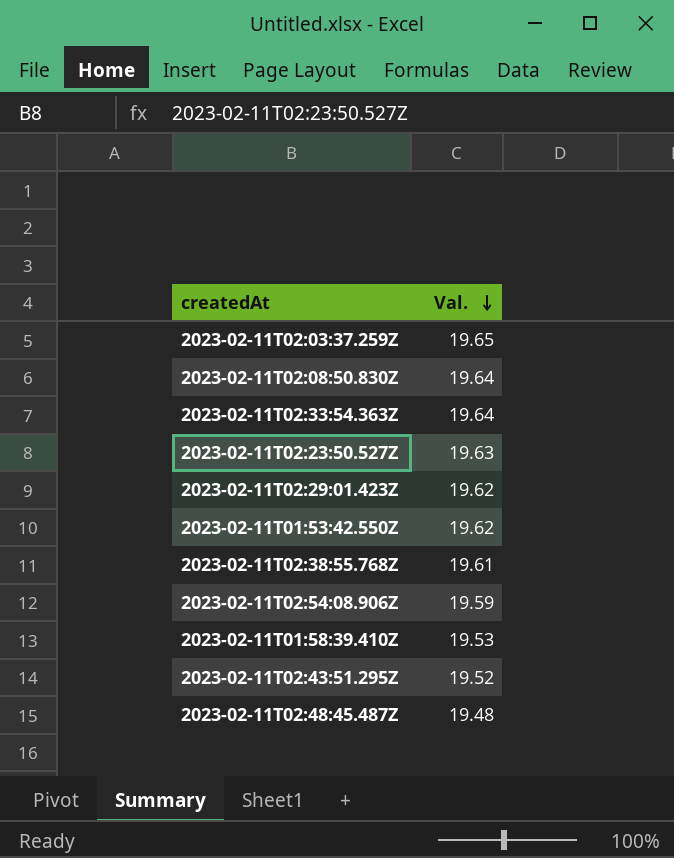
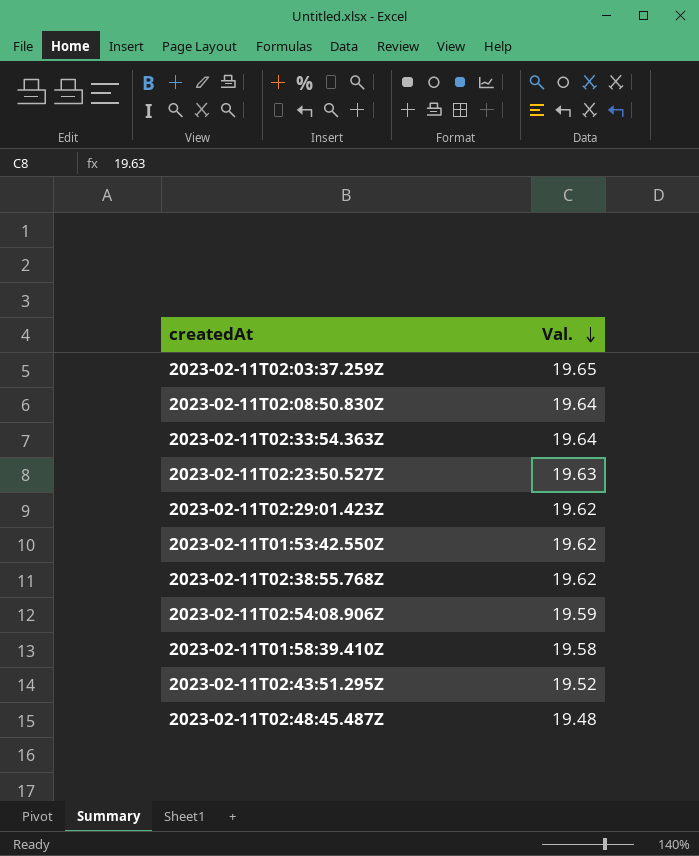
2023-02-11T02:38:55.768Z | Val.: 19.61 -> 19.62
2023-02-11T01:58:39.410Z | Val.: 19.53 -> 19.58

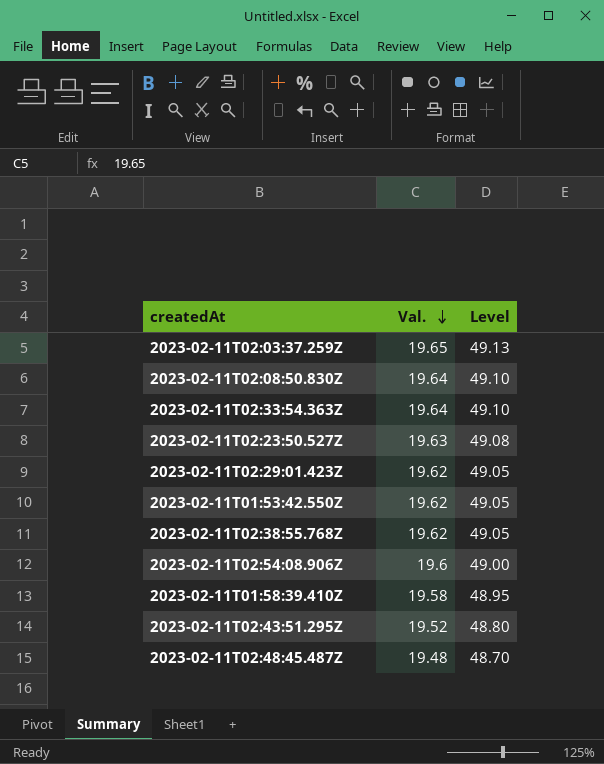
column Level | formula: none -> [Val.] * 2.5
2023-02-11T02:54:08.906Z | Val.: 19.59 -> 19.6

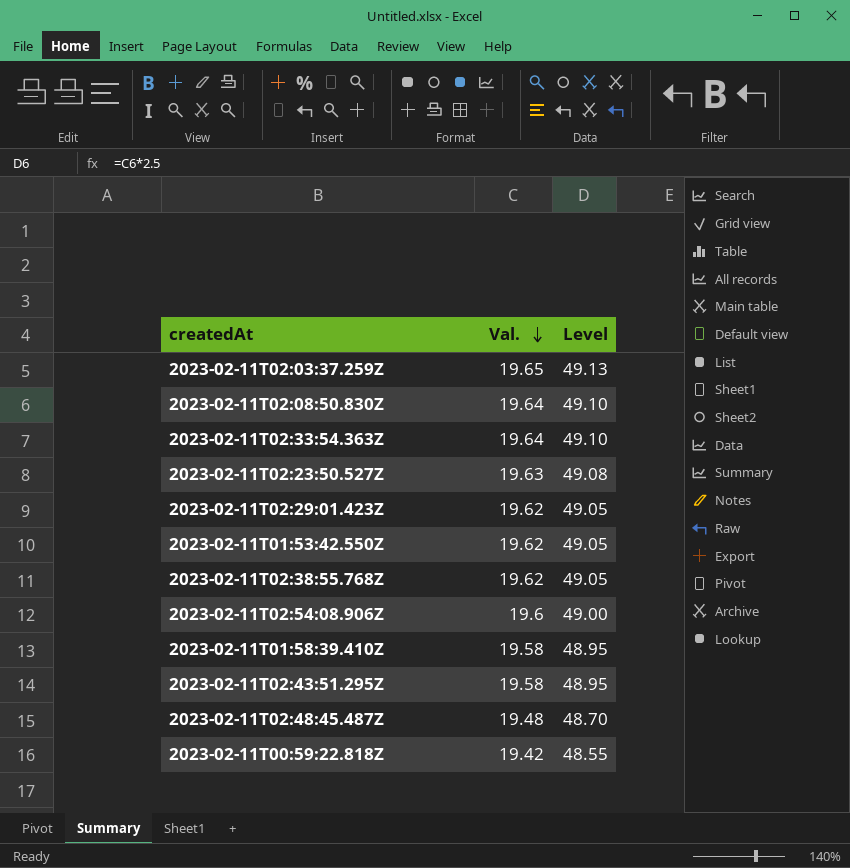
2023-02-11T02:43:51.295Z | Val.: 19.52 -> 19.58
2023-02-11T02:43:51.295Z | Level: 48.80 -> 48.95
row 2023-02-11T00:59:22.818Z: none -> 19.42 | 48.55

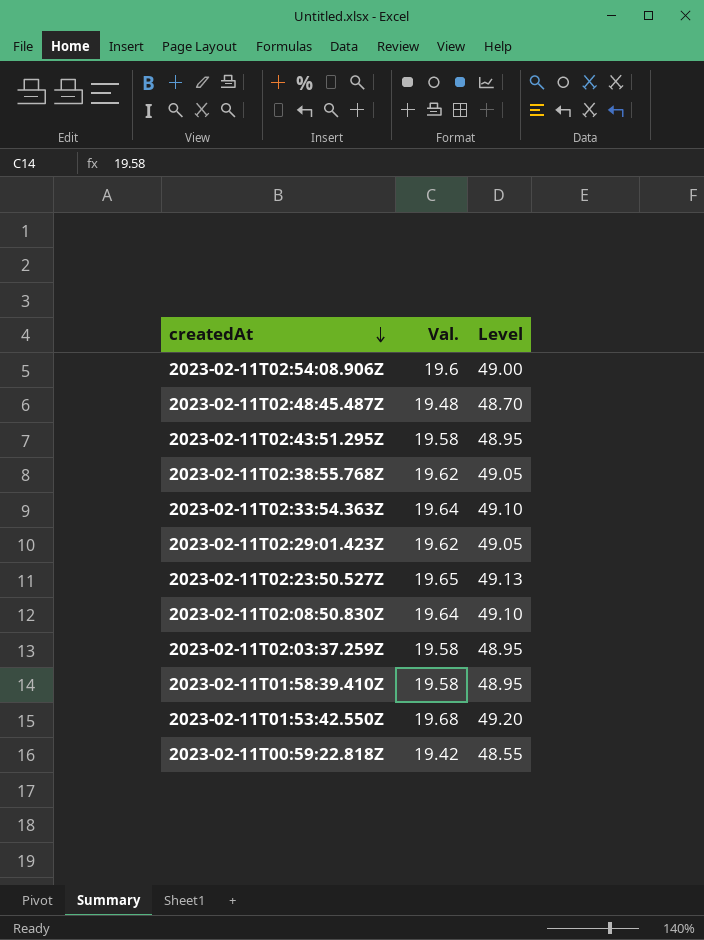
row order: Val. descending -> createdAt descending
2023-02-11T02:23:50.527Z | Val.: 19.63 -> 19.65
2023-02-11T02:23:50.527Z | Level: 49.08 -> 49.13
2023-02-11T02:03:37.259Z | Val.: 19.65 -> 19.58
2023-02-11T02:03:37.259Z | Level: 49.13 -> 48.95
2023-02-11T01:53:42.550Z | Val.: 19.62 -> 19.68
2023-02-11T01:53:42.550Z | Level: 49.05 -> 49.20

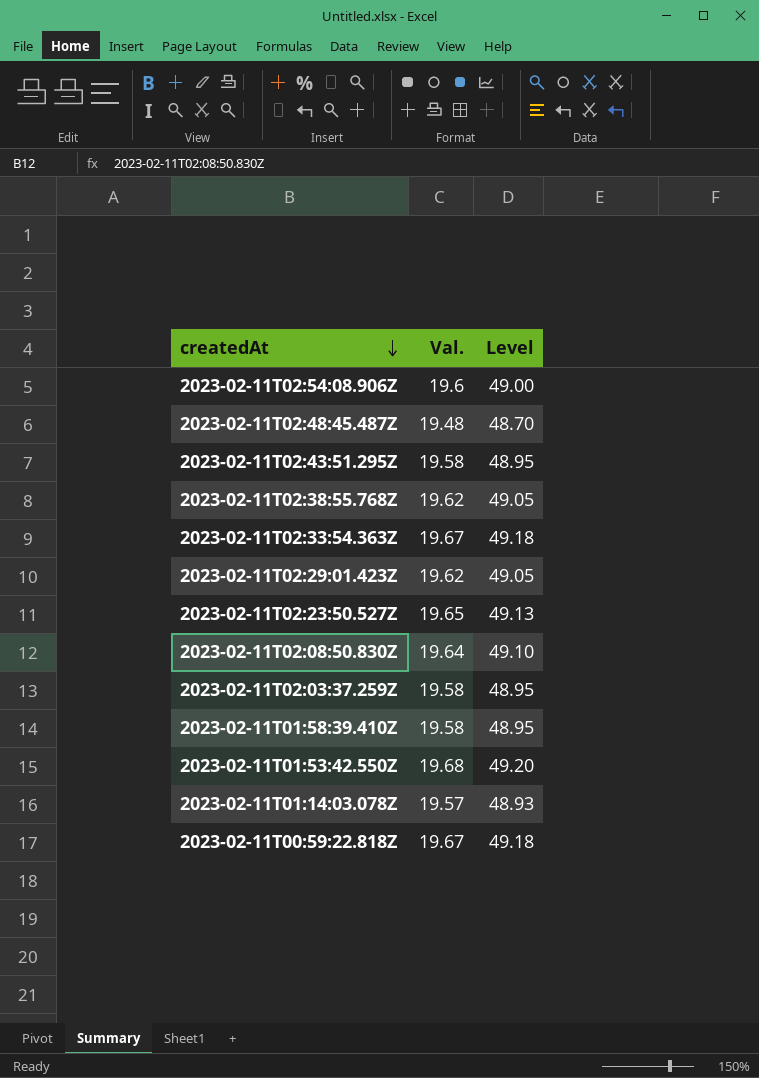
2023-02-11T02:33:54.363Z | Val.: 19.64 -> 19.67
2023-02-11T02:33:54.363Z | Level: 49.10 -> 49.18
row 2023-02-11T01:14:03.078Z: none -> 19.57 | 48.93
2023-02-11T00:59:22.818Z | Val.: 19.42 -> 19.67
2023-02-11T00:59:22.818Z | Level: 48.55 -> 49.18

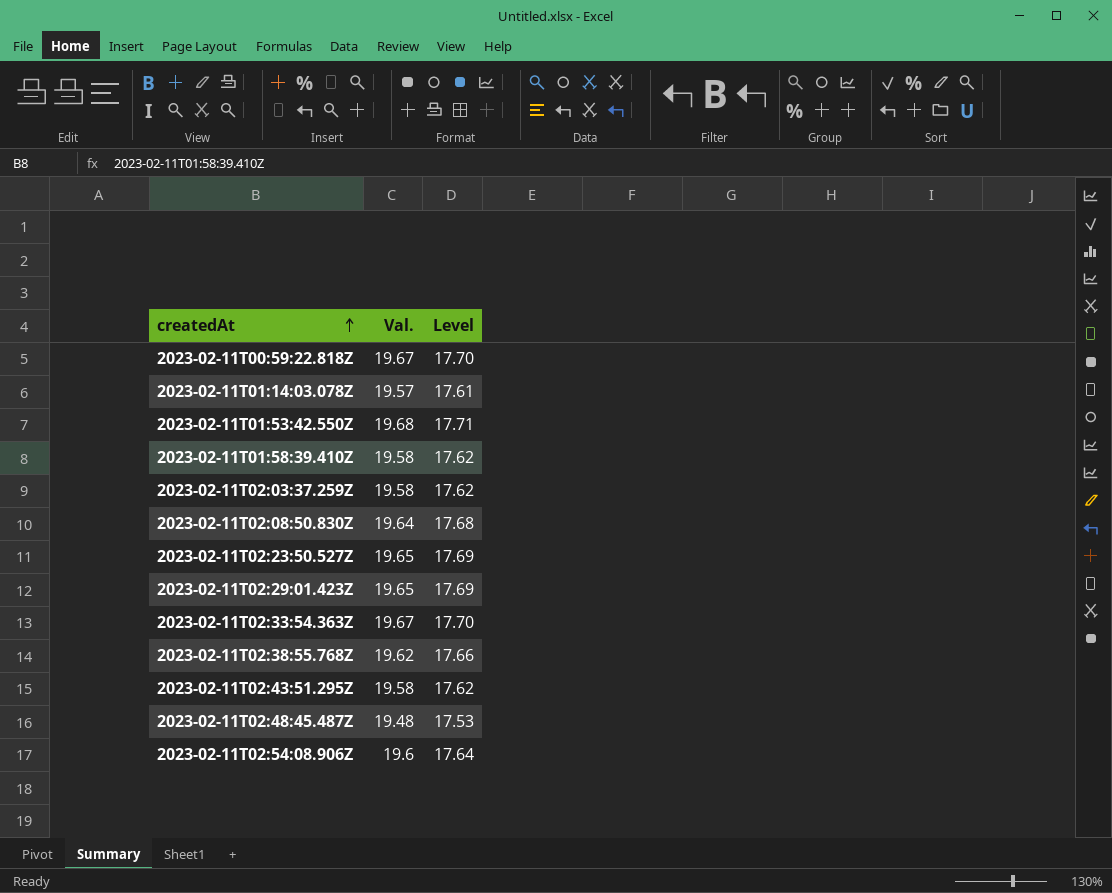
row order: createdAt descending -> createdAt ascending
column Level | formula: [Val.] * 2.5 -> [Val.] * 0.9
2023-02-11T02:29:01.423Z | Val.: 19.62 -> 19.65

